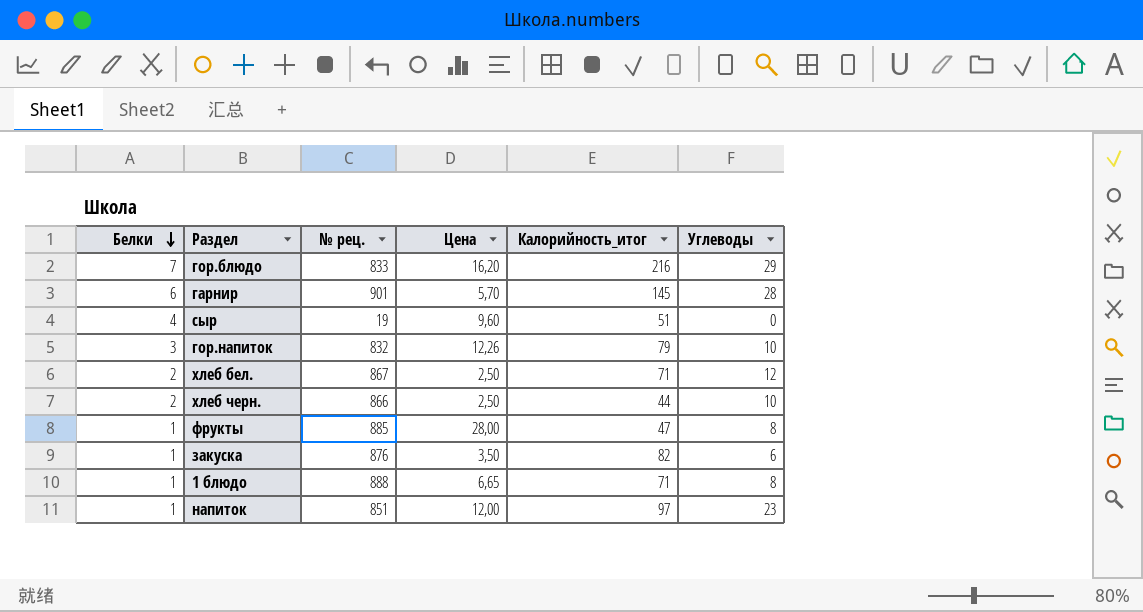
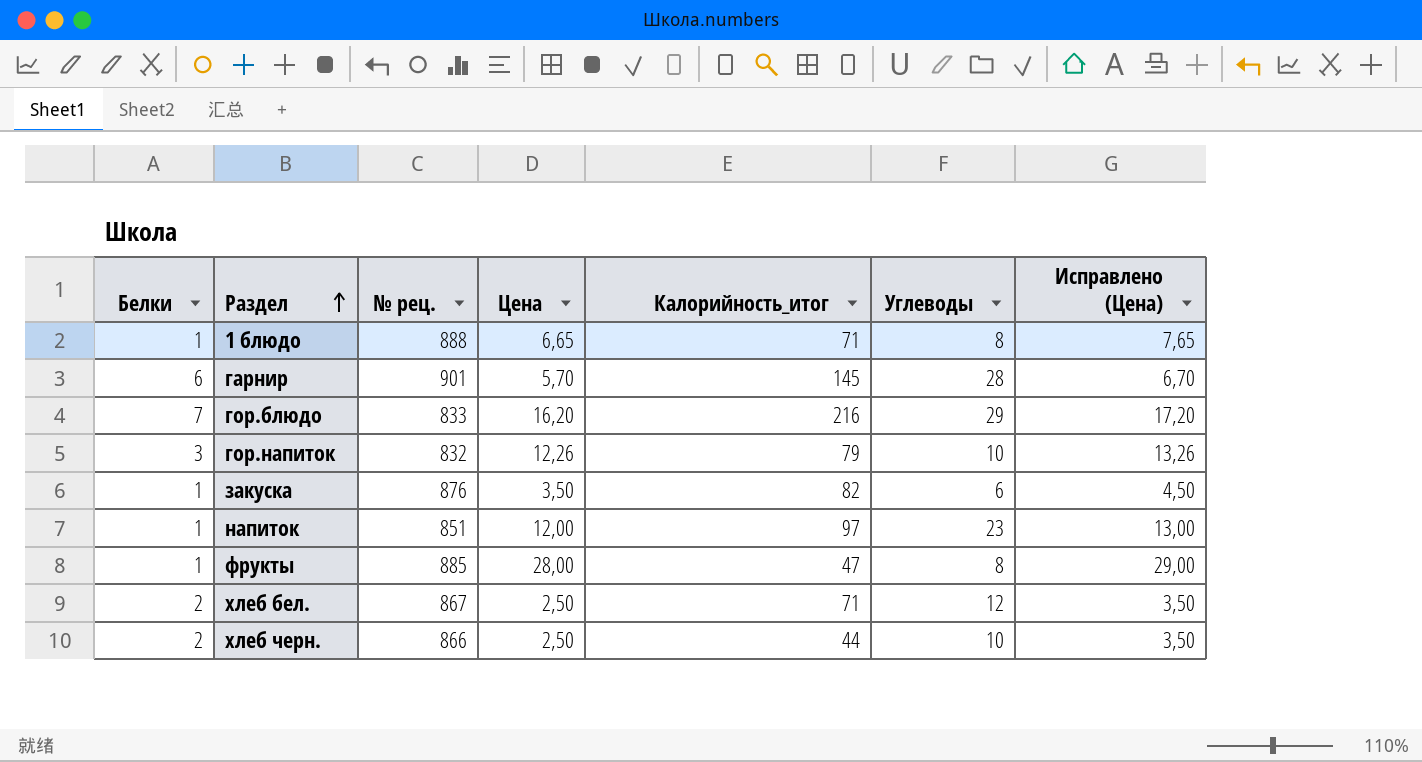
row order: Белки descending -> Раздел ascending
column Исправлено (Цена) | formula: none -> [Цена] + 1
row сыр: 4 | 19 | 9,60 | 51 | 0 -> none

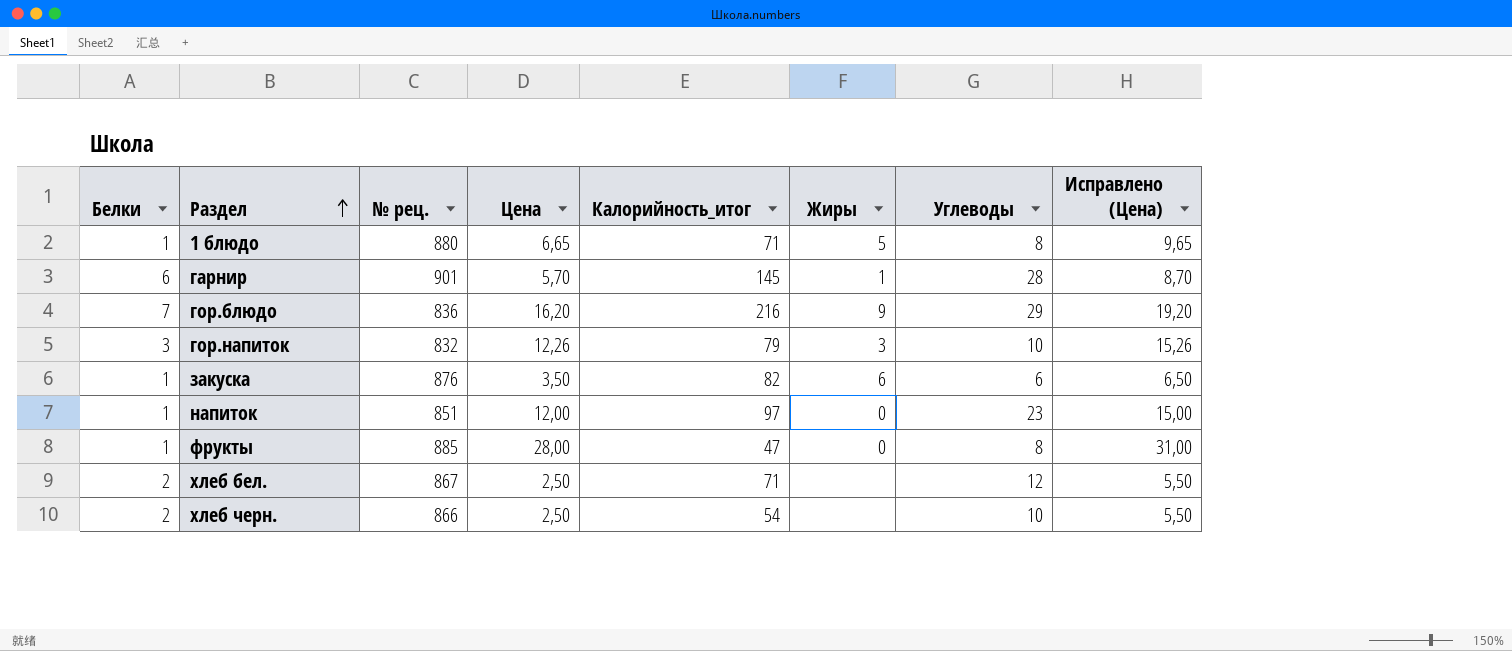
column Жиры | position: none -> 6
column Исправлено (Цена) | formula: [Цена] + 1 -> [Цена] + 3
1 блюдо | № рец.: 888 -> 880
гор.блюдо | № рец.: 833 -> 836
хлеб черн. | Калорийность_итог: 44 -> 54

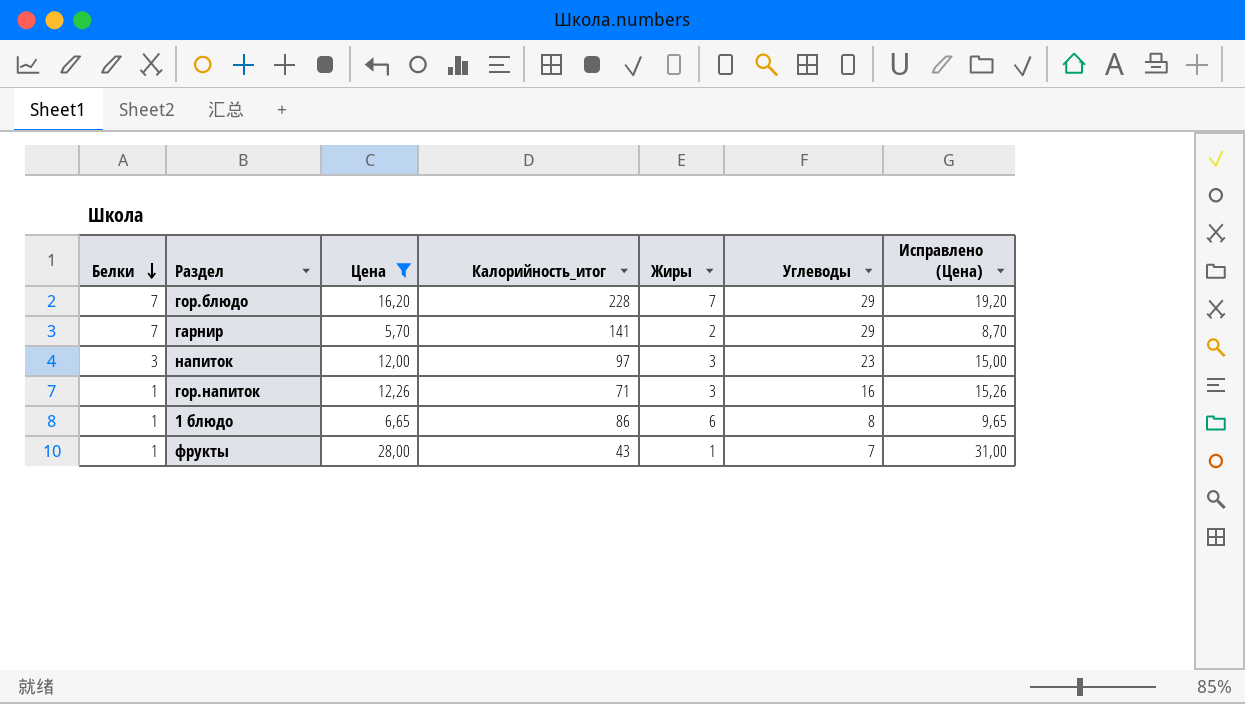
filter: none -> Цена >= 5,70
row order: Раздел ascending -> Белки descending
column № рец. | position: 3 -> none
гор.блюдо | Калорийность_итог: 216 -> 228
гор.блюдо | Жиры: 9 -> 7
гарнир | Белки: 6 -> 7
гарнир | Калорийность_итог: 145 -> 141
гарнир | Жиры: 1 -> 2
гарнир | Углеводы: 28 -> 29
напиток | Белки: 1 -> 3
напиток | Жиры: 0 -> 3
гор.напиток | Белки: 3 -> 1
гор.напиток | Калорийность_итог: 79 -> 71
гор.напиток | Углеводы: 10 -> 16
1 блюдо | Калорийность_итог: 71 -> 86
1 блюдо | Жиры: 5 -> 6
фрукты | Калорийность_итог: 47 -> 43
фрукты | Жиры: 0 -> 1
фрукты | Углеводы: 8 -> 7

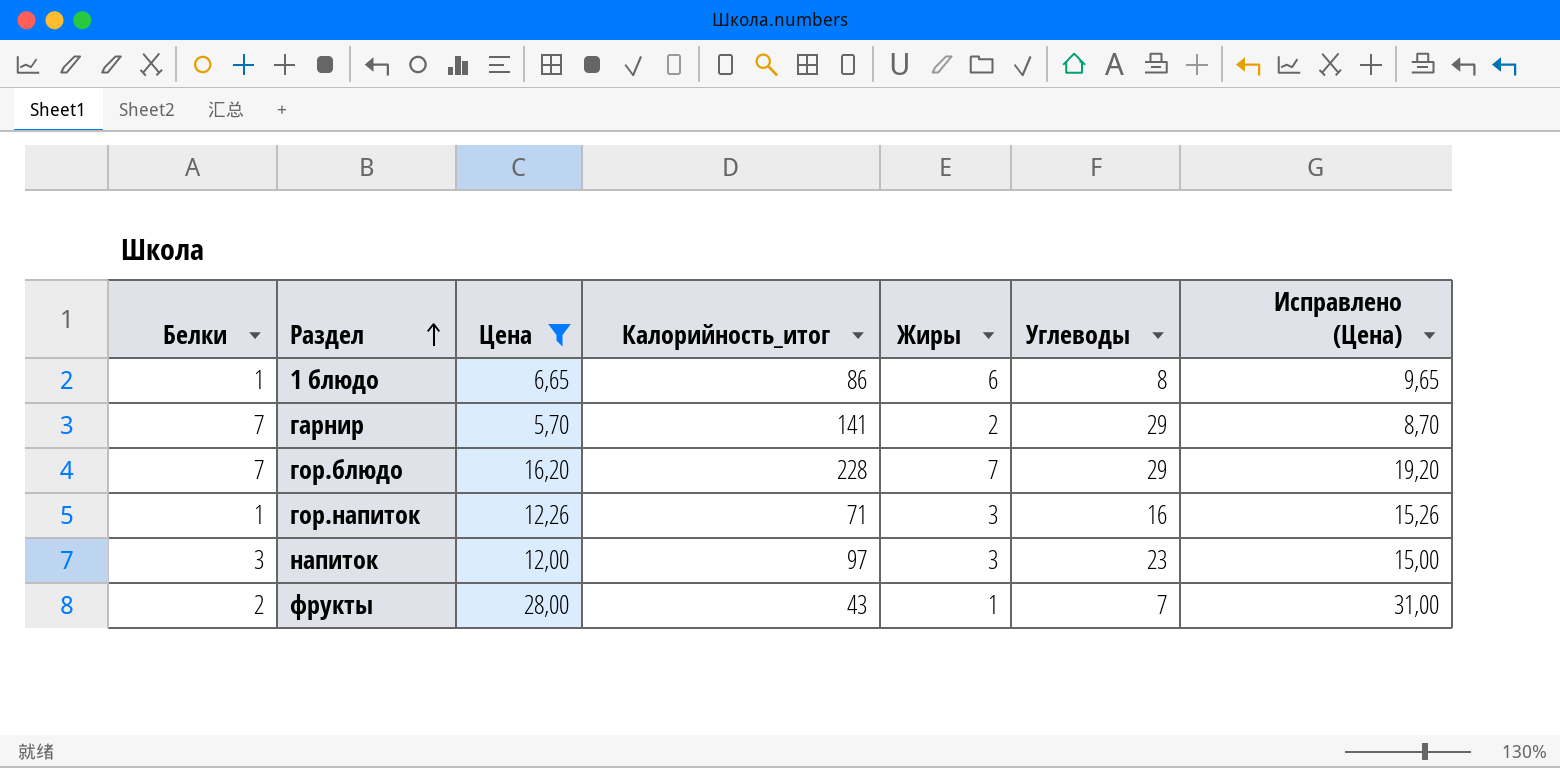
row order: Белки descending -> Раздел ascending
фрукты | Белки: 1 -> 2

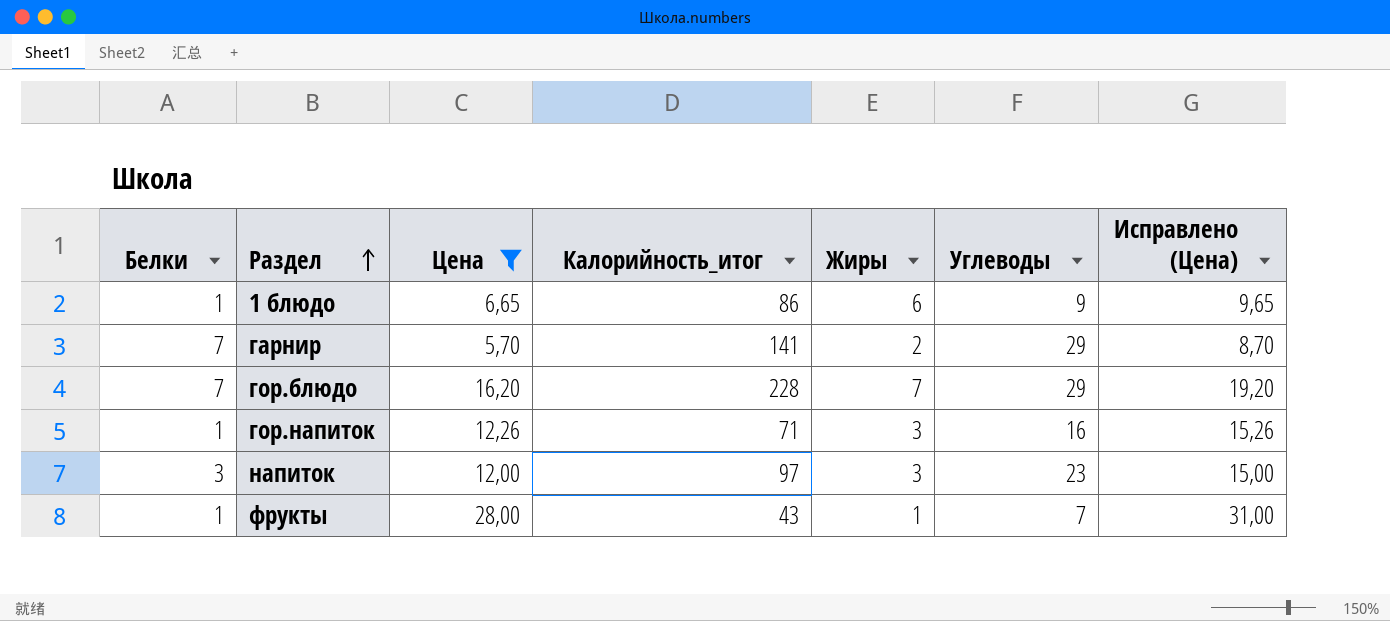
1 блюдо | Углеводы: 8 -> 9
фрукты | Белки: 2 -> 1

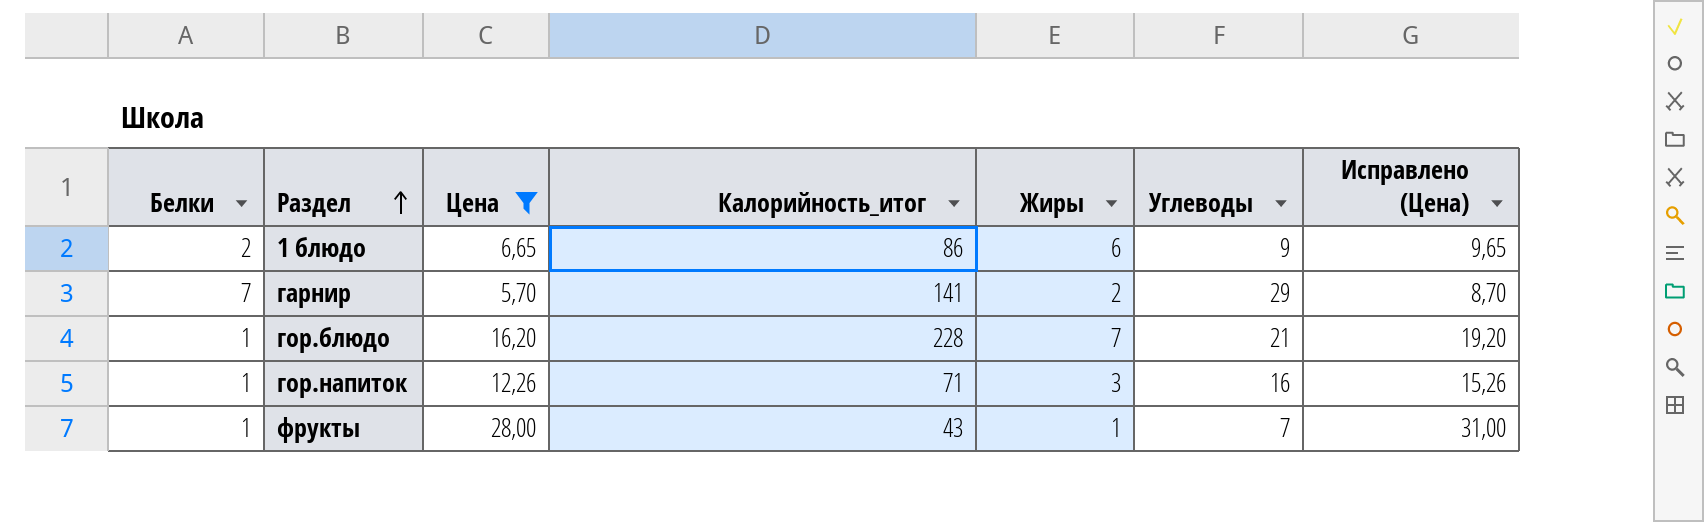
row напиток: 3 | 12,00 | 97 | 3 | 23 | 15,00 -> none
1 блюдо | Белки: 1 -> 2
гор.блюдо | Белки: 7 -> 1
гор.блюдо | Углеводы: 29 -> 21

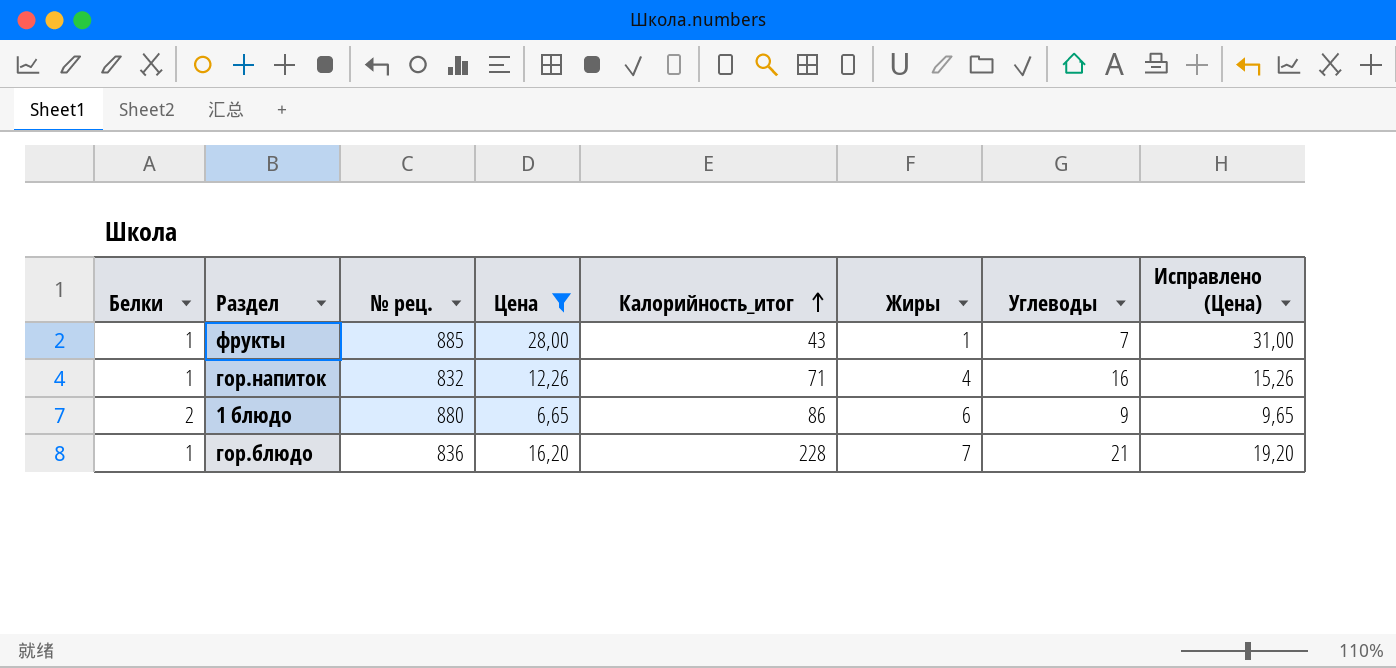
row order: Раздел ascending -> Калорийность_итог ascending
column № рец. | position: none -> 3
row гарнир: 7 | 5,70 | 141 | 2 | 29 | 8,70 -> none
гор.напиток | Жиры: 3 -> 4

